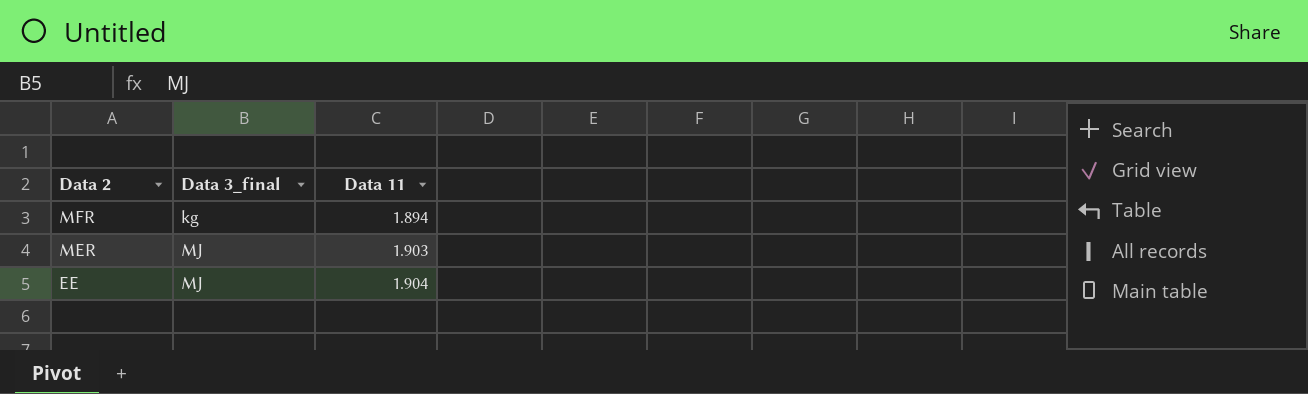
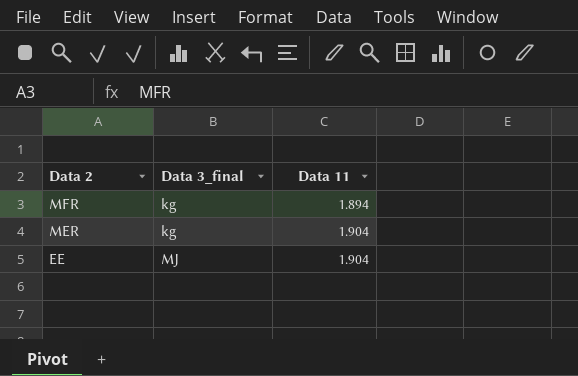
MER | Data 3_final: MJ -> kg
MER | Data 11: 1.903 -> 1.904

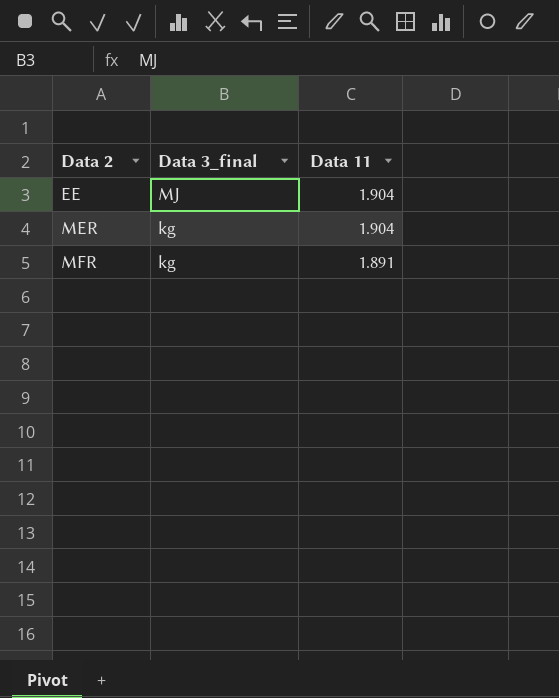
row order: Data 2 descending -> Data 2 ascending
MFR | Data 11: 1.894 -> 1.891

